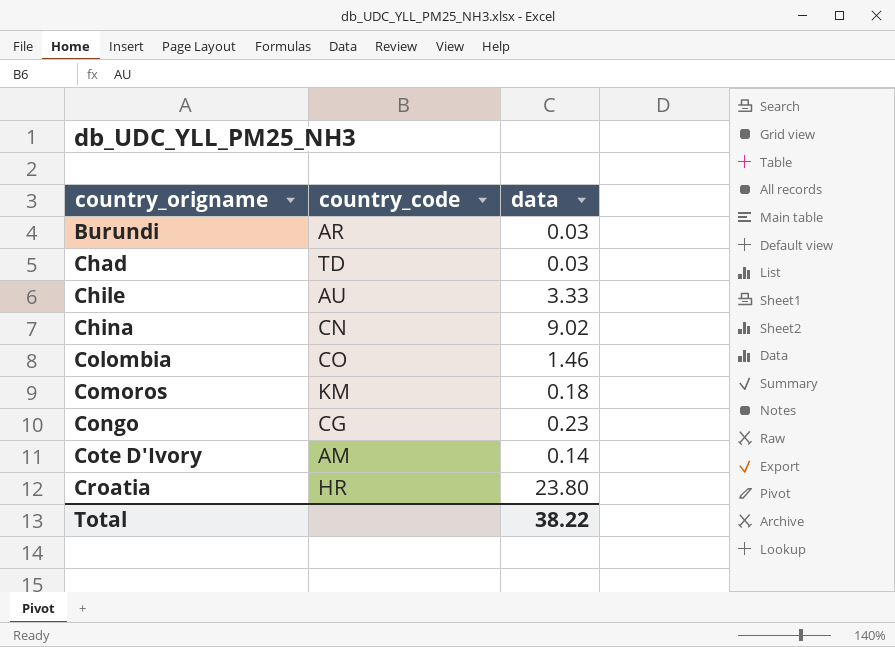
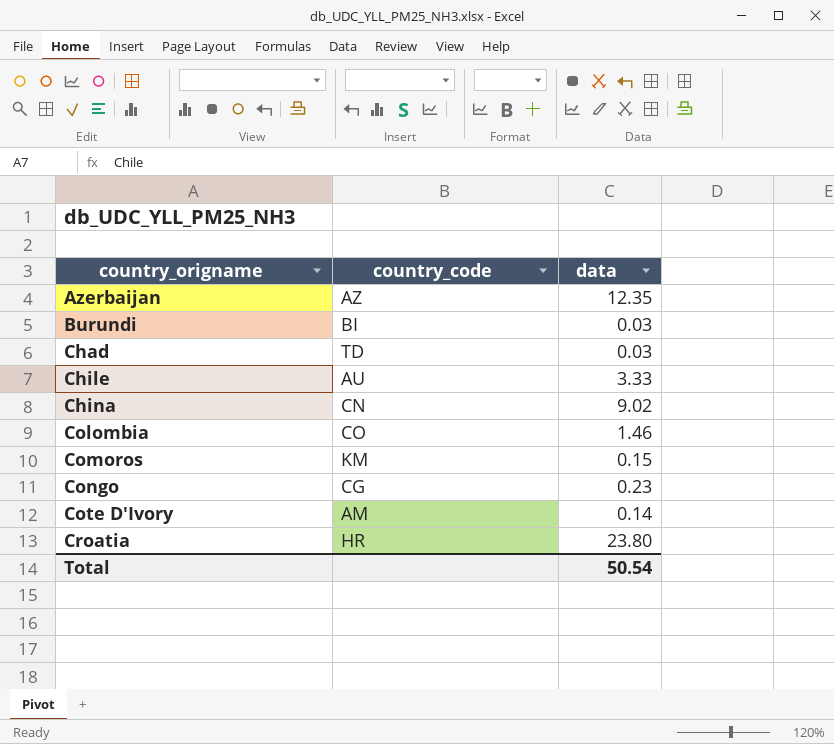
row Azerbaijan: none -> AZ | 12.35
Burundi | country_code: AR -> BI
Comoros | data: 0.18 -> 0.15
Total | data: 38.22 -> 50.54

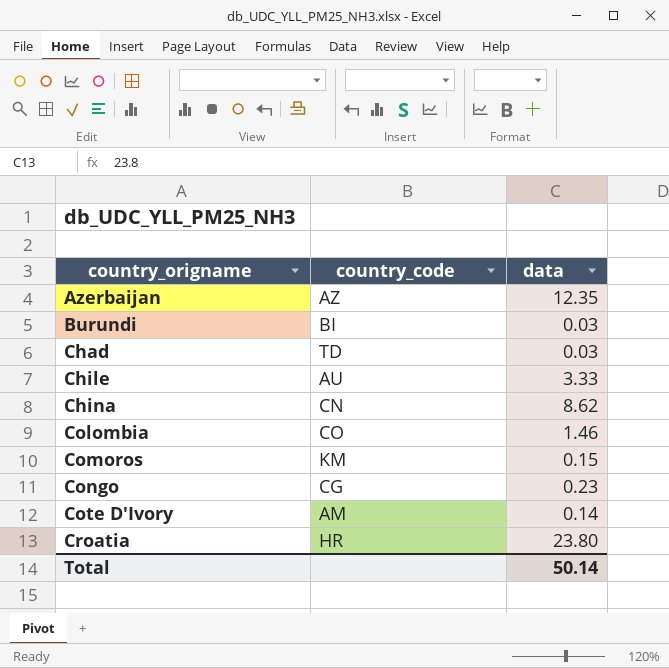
China | data: 9.02 -> 8.62
Total | data: 50.54 -> 50.14

